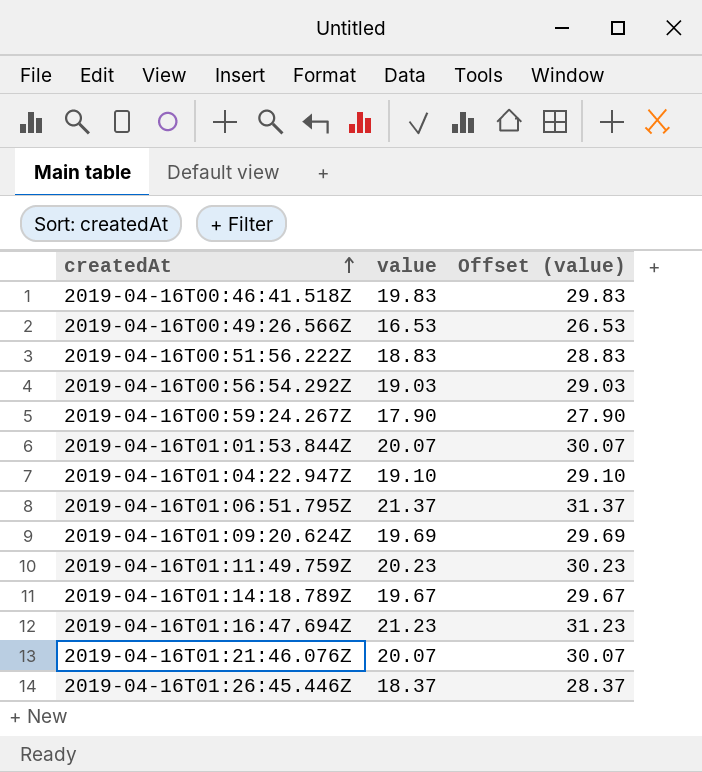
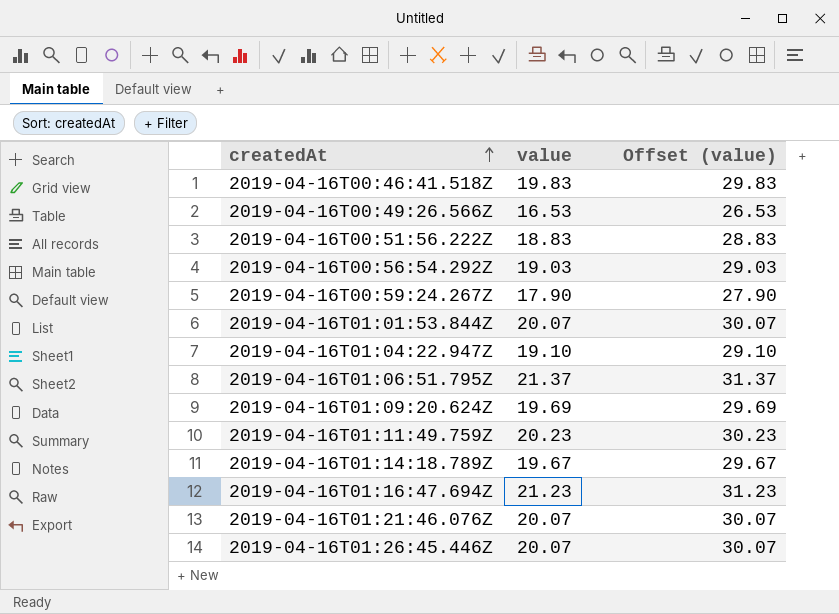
2019-04-16T01:26:45.446Z | value: 18.37 -> 20.07
2019-04-16T01:26:45.446Z | Offset (value): 28.37 -> 30.07

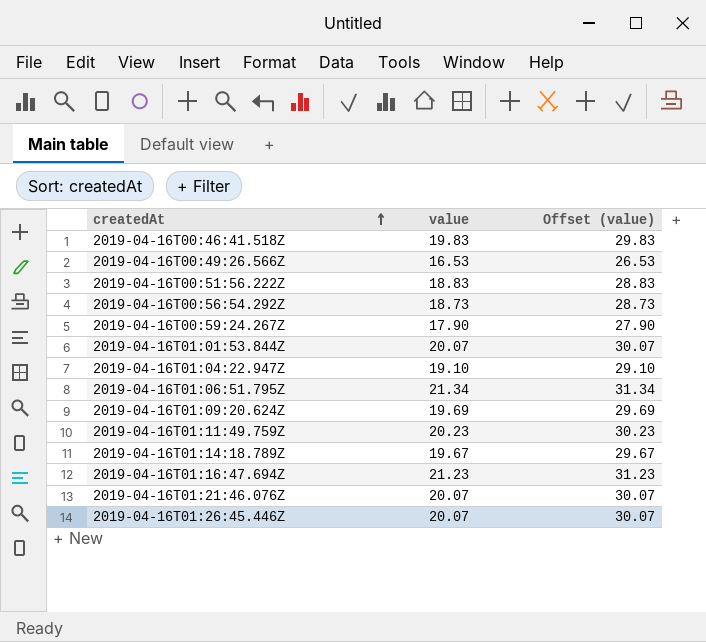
2019-04-16T00:56:54.292Z | value: 19.03 -> 18.73
2019-04-16T00:56:54.292Z | Offset (value): 29.03 -> 28.73
2019-04-16T01:06:51.795Z | value: 21.37 -> 21.34
2019-04-16T01:06:51.795Z | Offset (value): 31.37 -> 31.34

